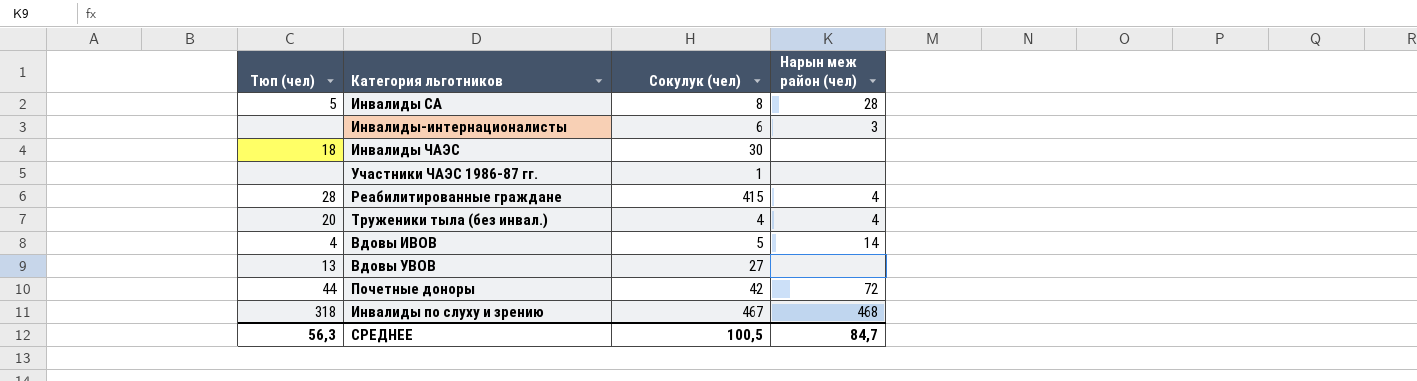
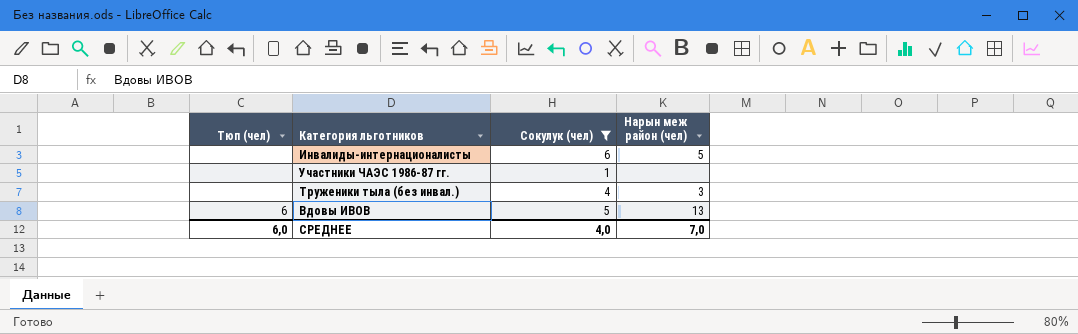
filter: none -> Сокулук (чел) <= 6
Инвалиды-интернационалисты | Нарын меж район (чел): 3 -> 5
Труженики тыла (без инвал.) | Тюп (чел): 20 -> none
Труженики тыла (без инвал.) | Нарын меж район (чел): 4 -> 3
Вдовы ИВОВ | Тюп (чел): 4 -> 6
Вдовы ИВОВ | Нарын меж район (чел): 14 -> 13
СРЕДНЕЕ | Тюп (чел): 56,3 -> 6,0
СРЕДНЕЕ | Сокулук (чел): 100,5 -> 4,0
СРЕДНЕЕ | Нарын меж район (чел): 84,7 -> 7,0

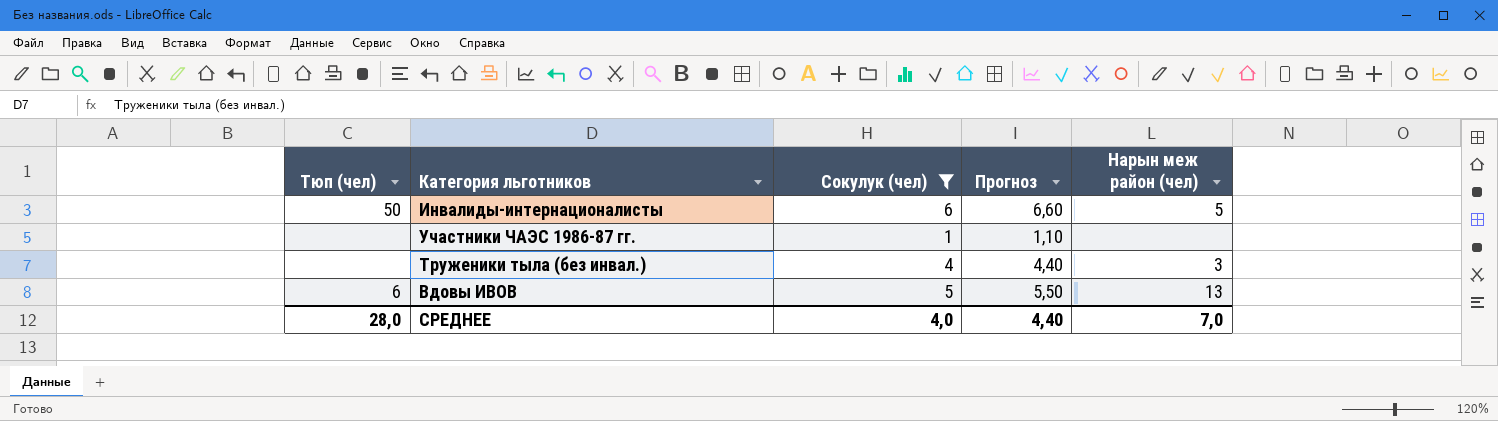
column Прогноз | formula: none -> [Сокулук (чел)] * 1,1
Инвалиды-интернационалисты | Тюп (чел): none -> 50
СРЕДНЕЕ | Тюп (чел): 6,0 -> 28,0

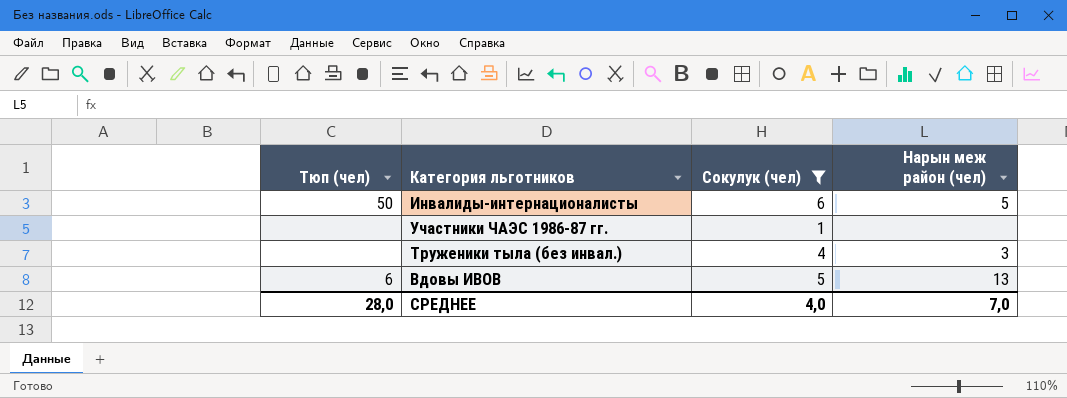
column Прогноз | formula: [Сокулук (чел)] * 1,1 -> none

